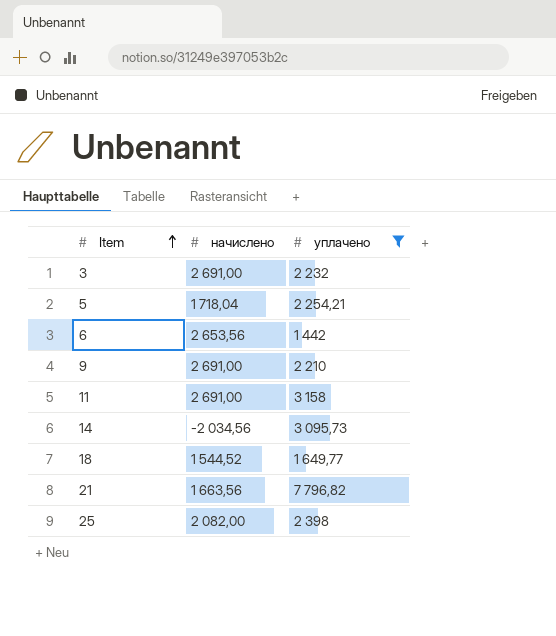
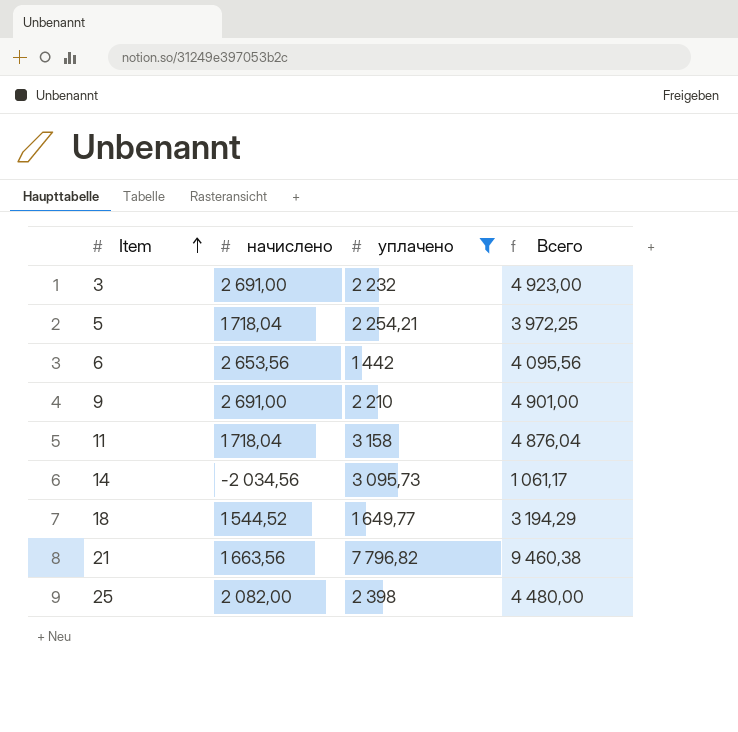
column Всего | formula: none -> [начислено] + [уплачено]
11 | начислено: 2 691,00 -> 1 718,04

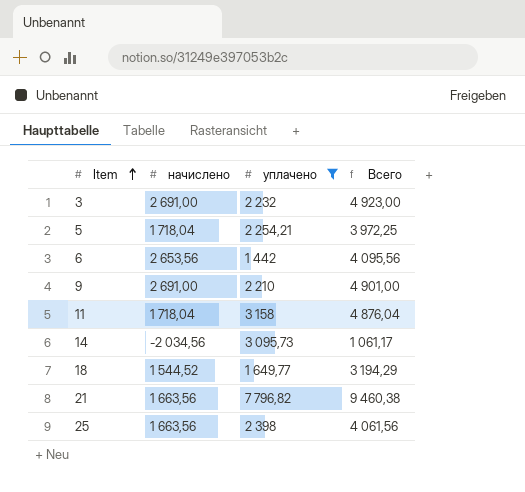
25 | начислено: 2 082,00 -> 1 663,56
25 | Всего: 4 480,00 -> 4 061,56

